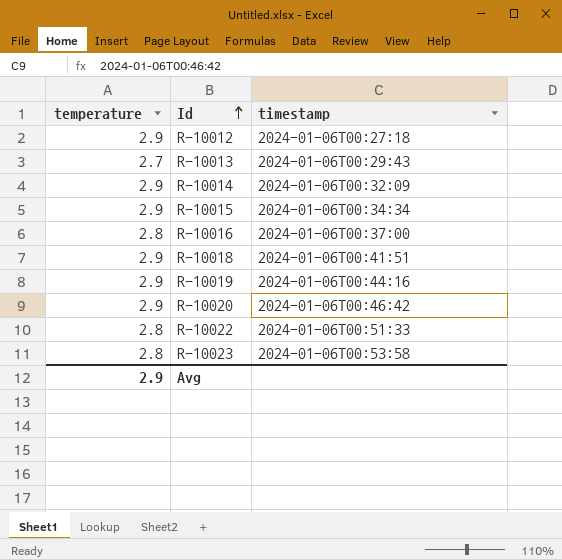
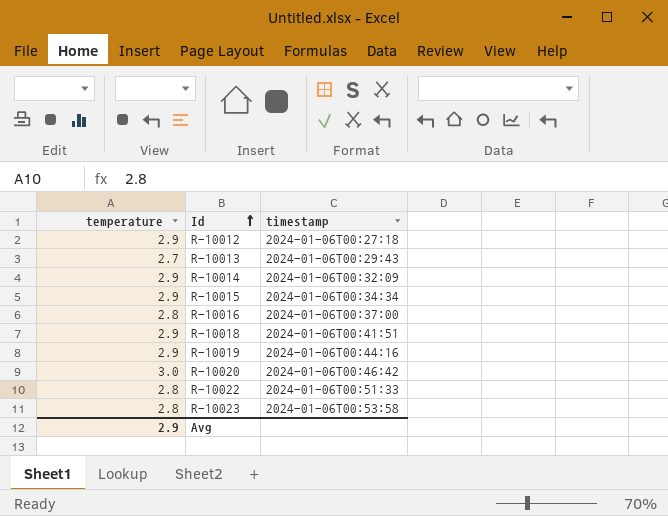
R-10020 | temperature: 2.9 -> 3.0

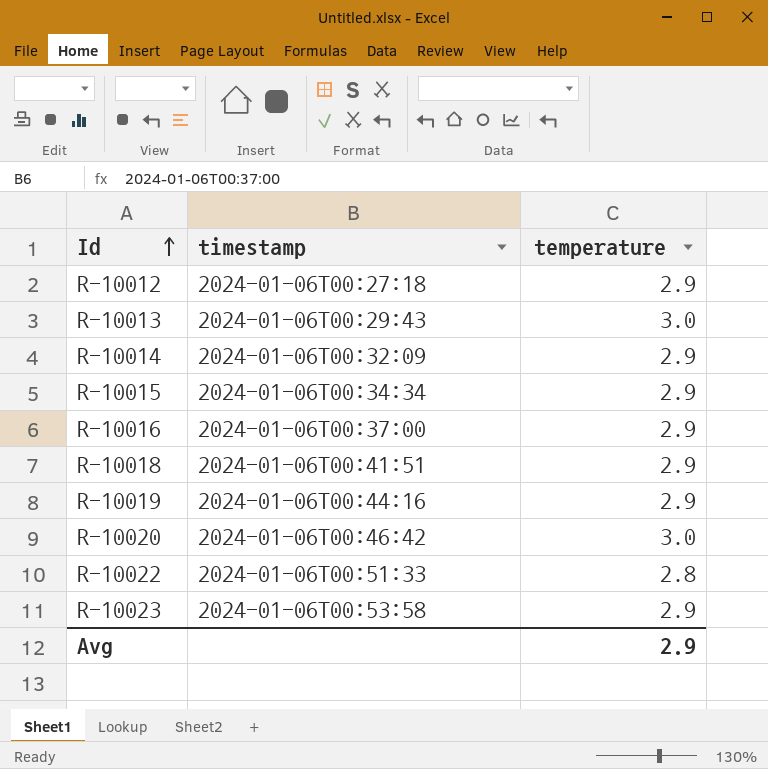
column temperature | position: 1 -> 3
R-10013 | temperature: 2.7 -> 3.0
R-10016 | temperature: 2.8 -> 2.9
R-10023 | temperature: 2.8 -> 2.9

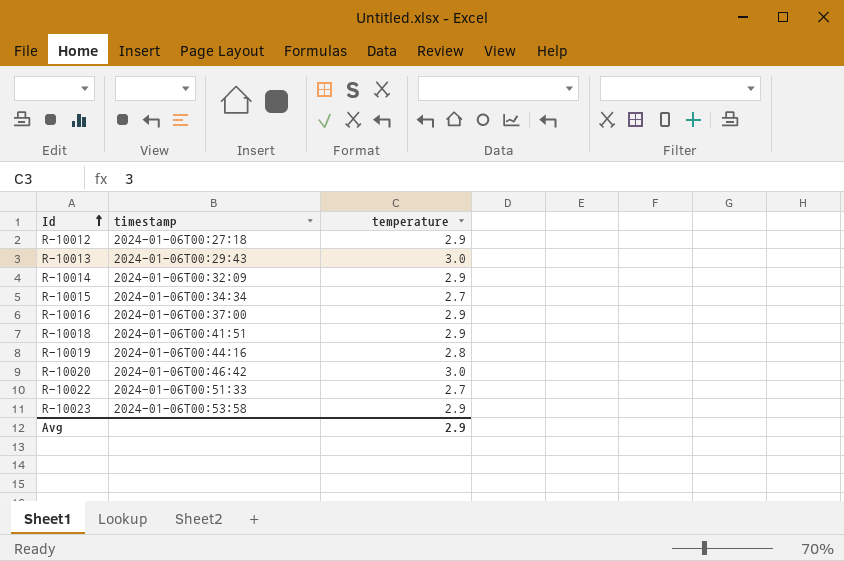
R-10015 | temperature: 2.9 -> 2.7
R-10019 | temperature: 2.9 -> 2.8
R-10022 | temperature: 2.8 -> 2.7

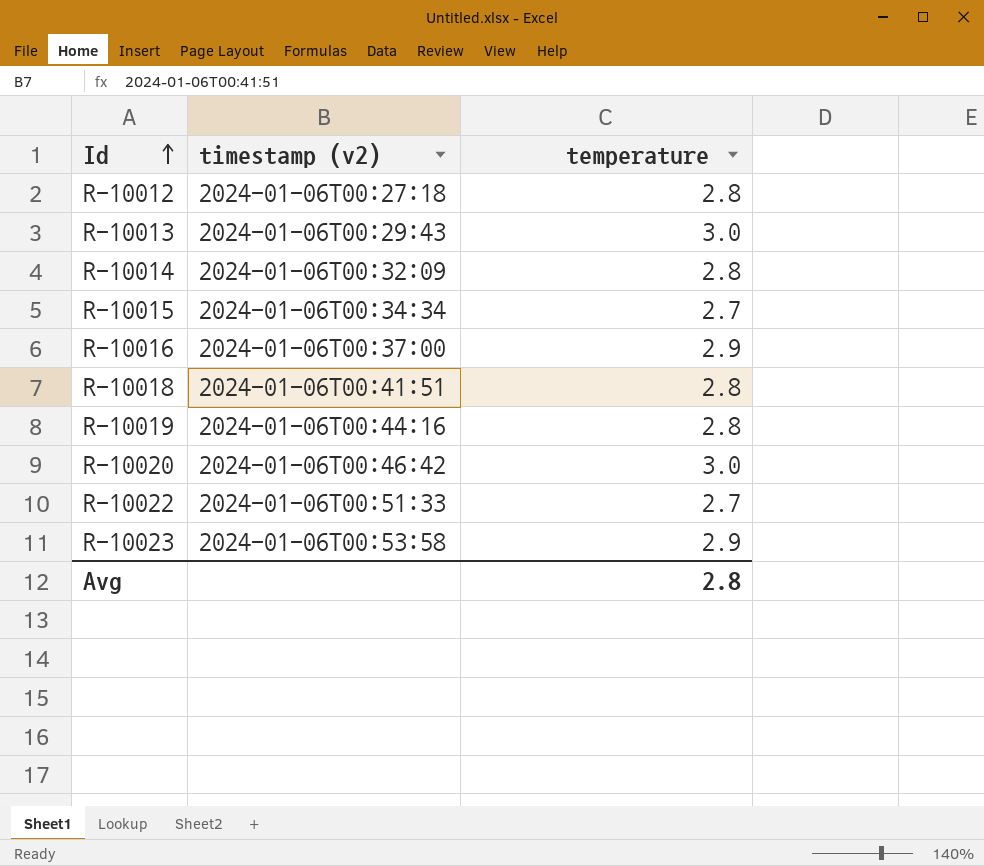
column name: timestamp -> timestamp (v2)
R-10012 | temperature: 2.9 -> 2.8
R-10014 | temperature: 2.9 -> 2.8
R-10018 | temperature: 2.9 -> 2.8
Avg | temperature: 2.9 -> 2.8

